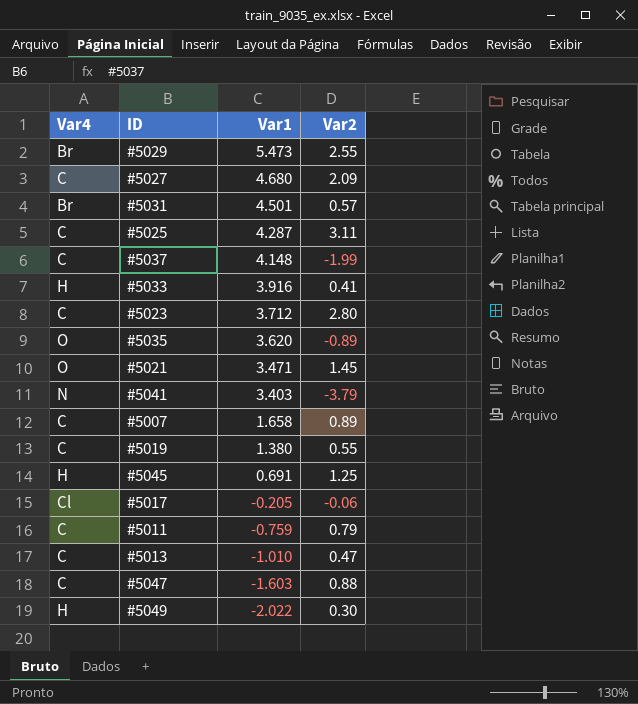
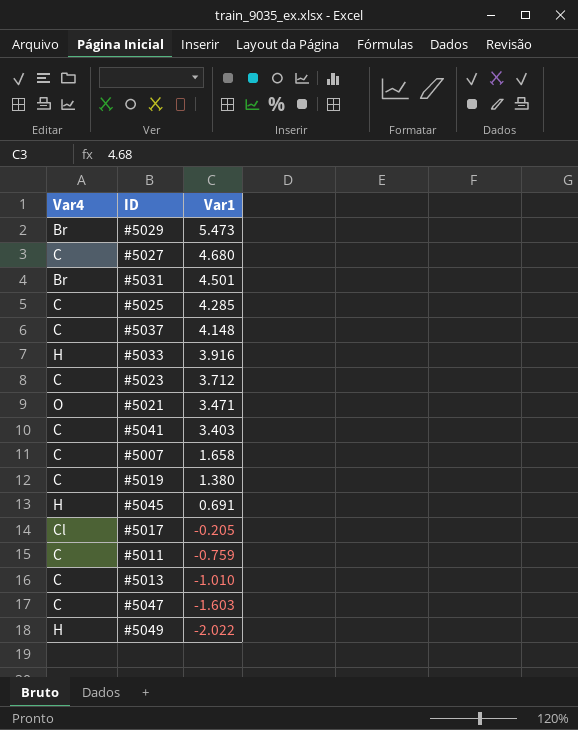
column Var2 | position: 4 -> none
row #5035: O | 3.620 | -0.89 -> none
#5025 | Var1: 4.287 -> 4.285
#5041 | Var4: N -> C

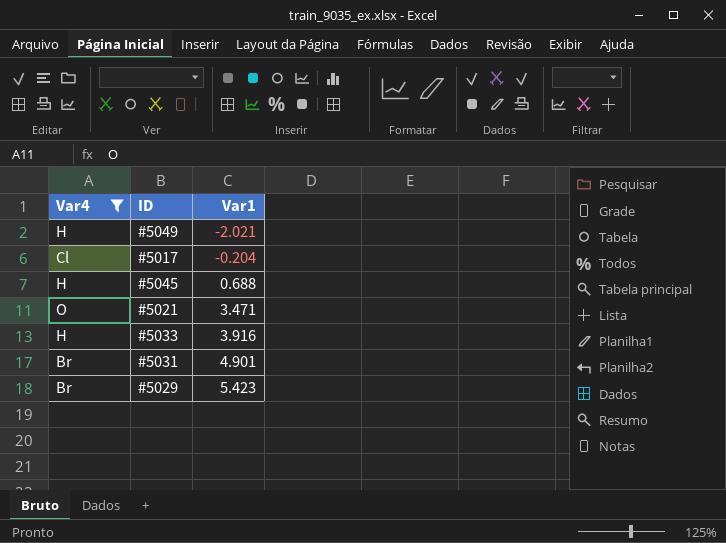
filter: none -> Var4 != C
row order: Var1 descending -> Var1 ascending
#5049 | Var1: -2.022 -> -2.021
#5017 | Var1: -0.205 -> -0.204
#5045 | Var1: 0.691 -> 0.688
#5031 | Var1: 4.501 -> 4.901
#5029 | Var1: 5.473 -> 5.423

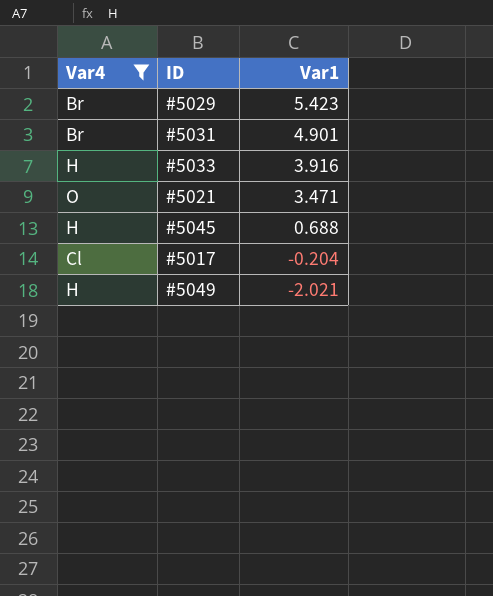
row order: Var1 ascending -> Var1 descending

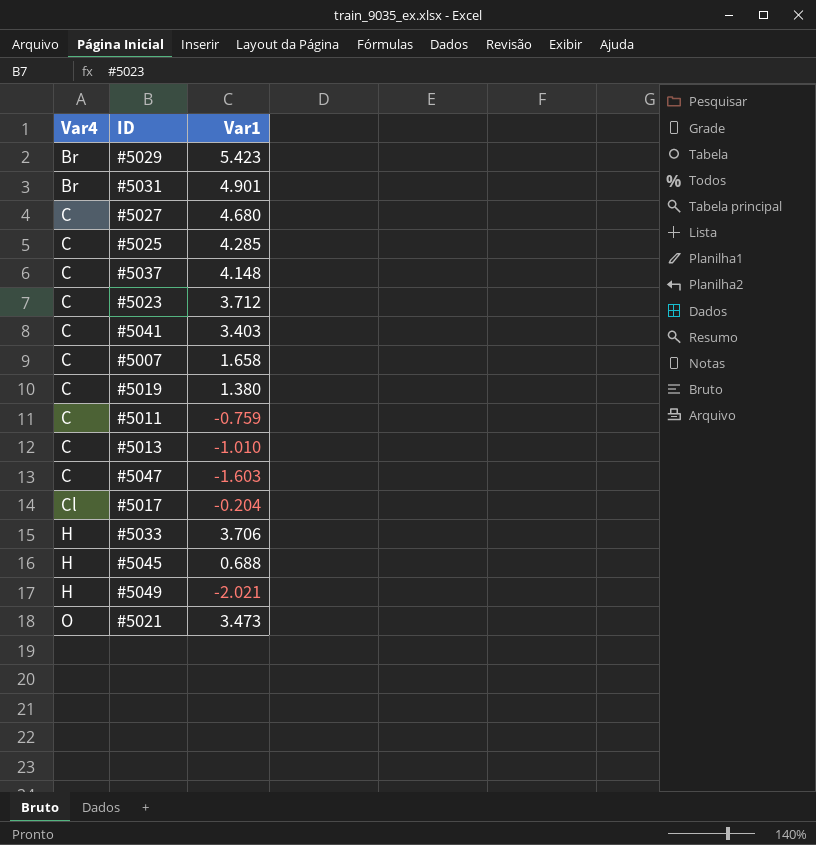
filter: Var4 != C -> none
row order: Var1 descending -> Var4 ascending
#5033 | Var1: 3.916 -> 3.706
#5021 | Var1: 3.471 -> 3.473

